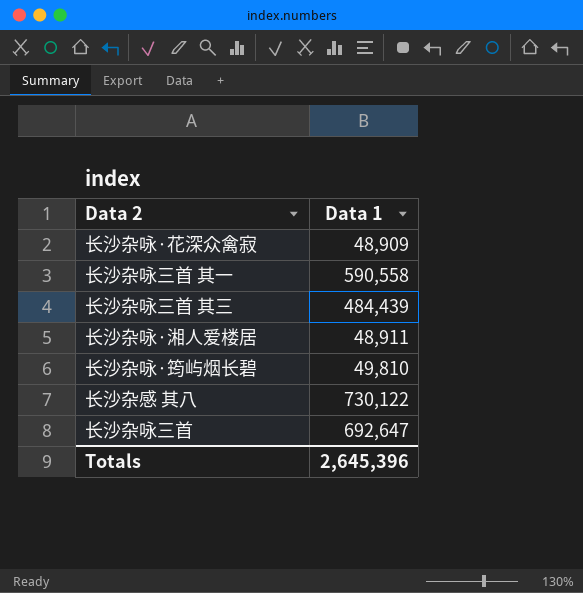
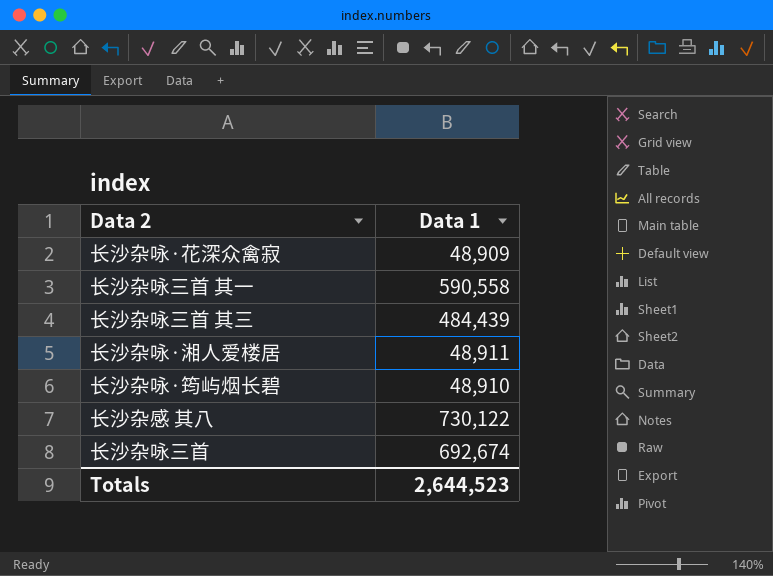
长沙杂咏·筠屿烟长碧 | Data 1: 49,810 -> 48,910
长沙杂咏三首 | Data 1: 692,647 -> 692,674
Totals | Data 1: 2,645,396 -> 2,644,523

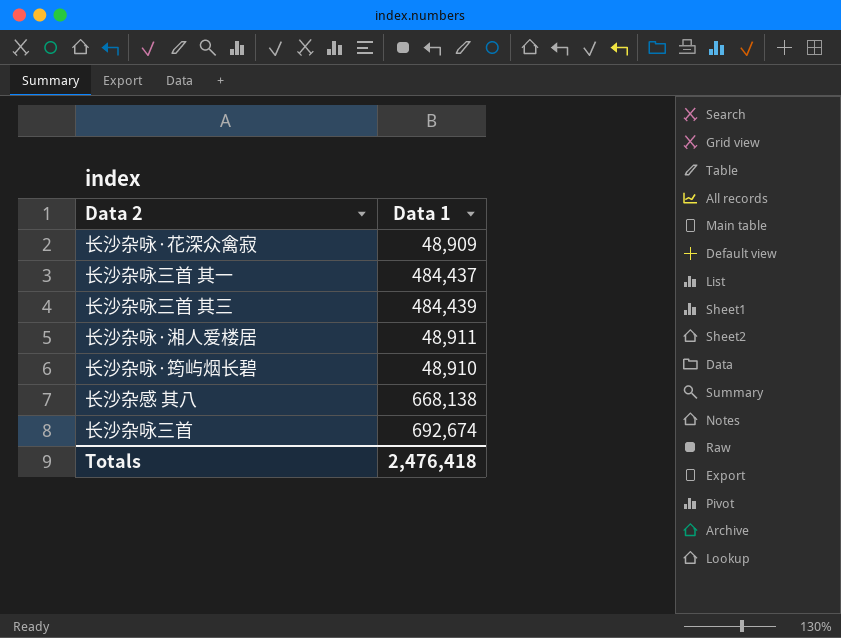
长沙杂咏三首 其一 | Data 1: 590,558 -> 484,437
长沙杂感 其八 | Data 1: 730,122 -> 668,138
Totals | Data 1: 2,644,523 -> 2,476,418

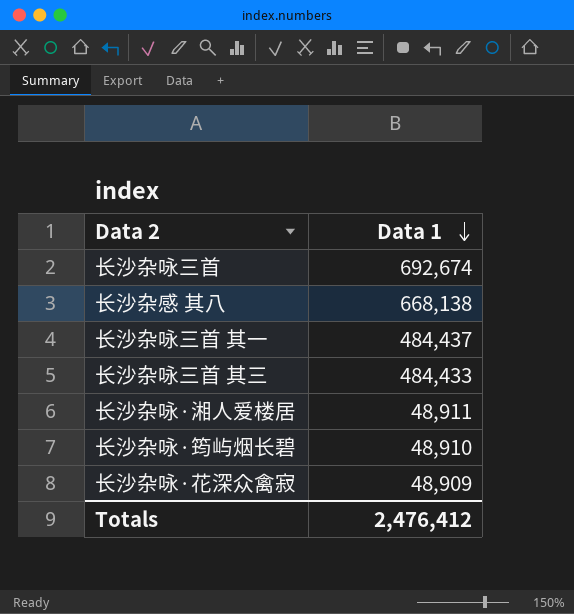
row order: none -> Data 1 descending
长沙杂咏三首 其三 | Data 1: 484,439 -> 484,433
Totals | Data 1: 2,476,418 -> 2,476,412

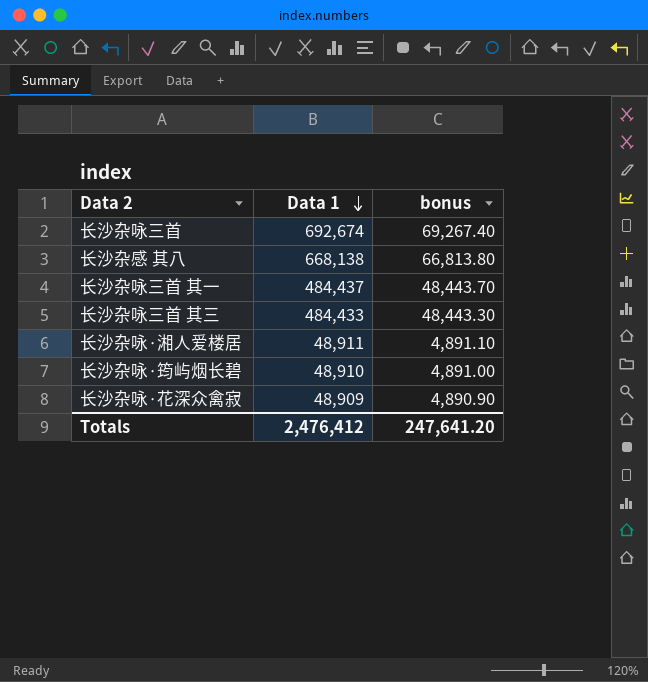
column bonus | formula: none -> [Data 1] * 0.1

